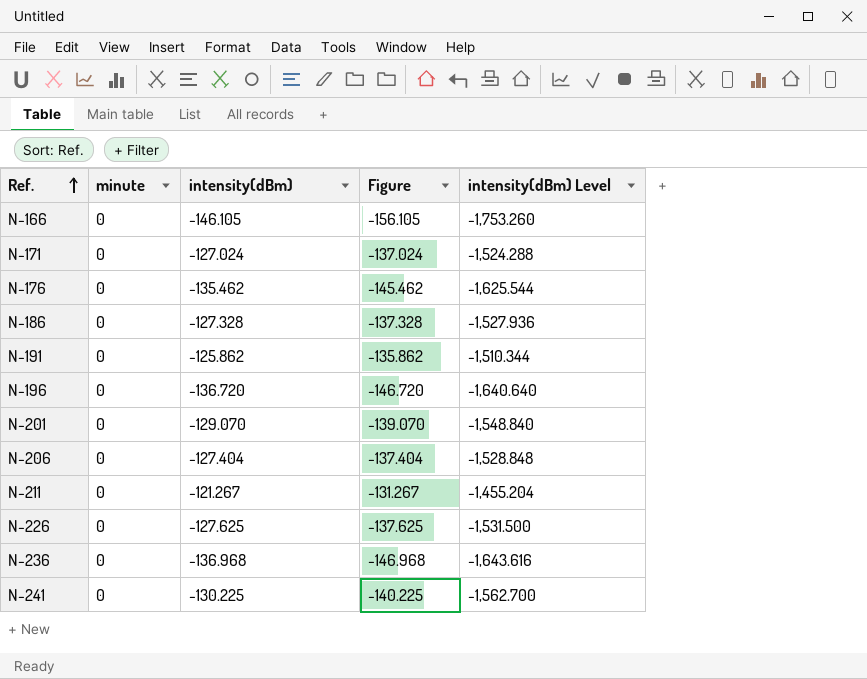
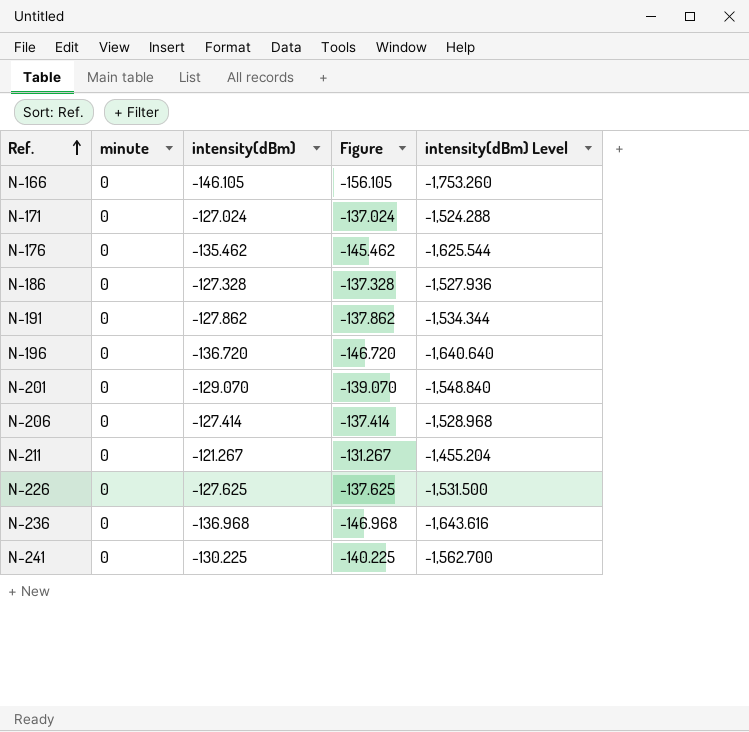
N-191 | intensity(dBm): -125.862 -> -127.862
N-191 | Figure: -135.862 -> -137.862
N-191 | intensity(dBm) Level: -1,510.344 -> -1,534.344
N-206 | intensity(dBm): -127.404 -> -127.414
N-206 | Figure: -137.404 -> -137.414
N-206 | intensity(dBm) Level: -1,528.848 -> -1,528.968

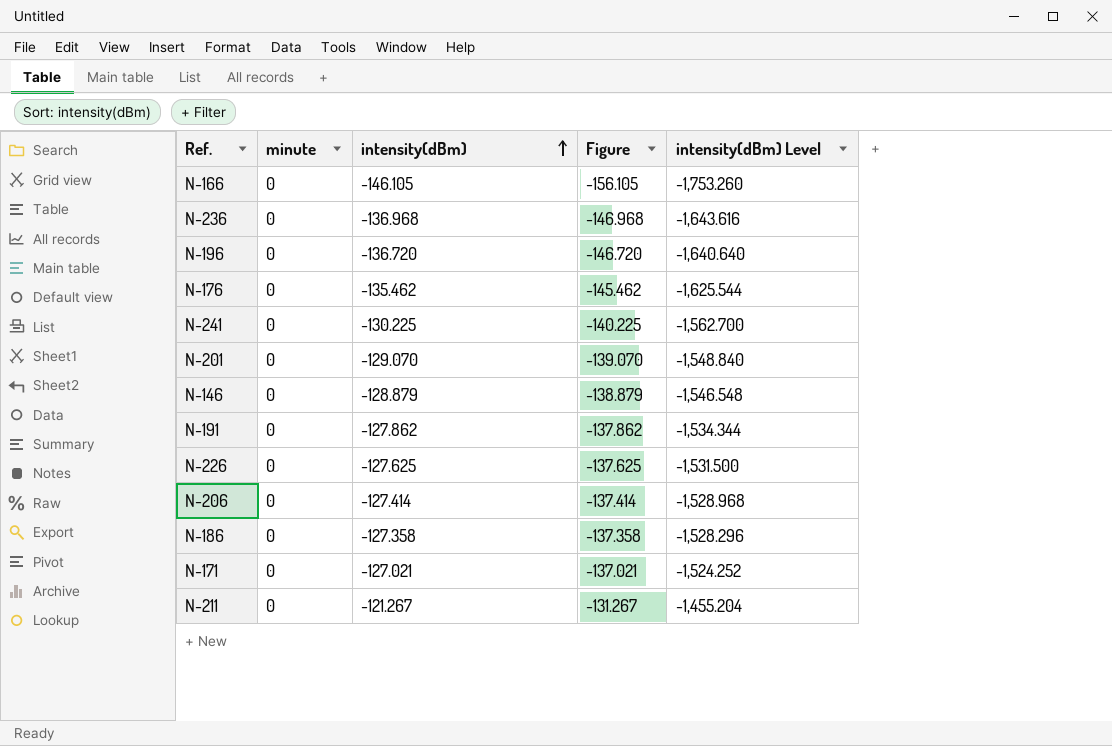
row order: Ref. ascending -> intensity(dBm) ascending
row N-146: none -> 0 | -128.879 | -138.879 | -1,546.548
N-186 | intensity(dBm): -127.328 -> -127.358
N-186 | Figure: -137.328 -> -137.358
N-186 | intensity(dBm) Level: -1,527.936 -> -1,528.296
N-171 | intensity(dBm): -127.024 -> -127.021
N-171 | Figure: -137.024 -> -137.021
N-171 | intensity(dBm) Level: -1,524.288 -> -1,524.252

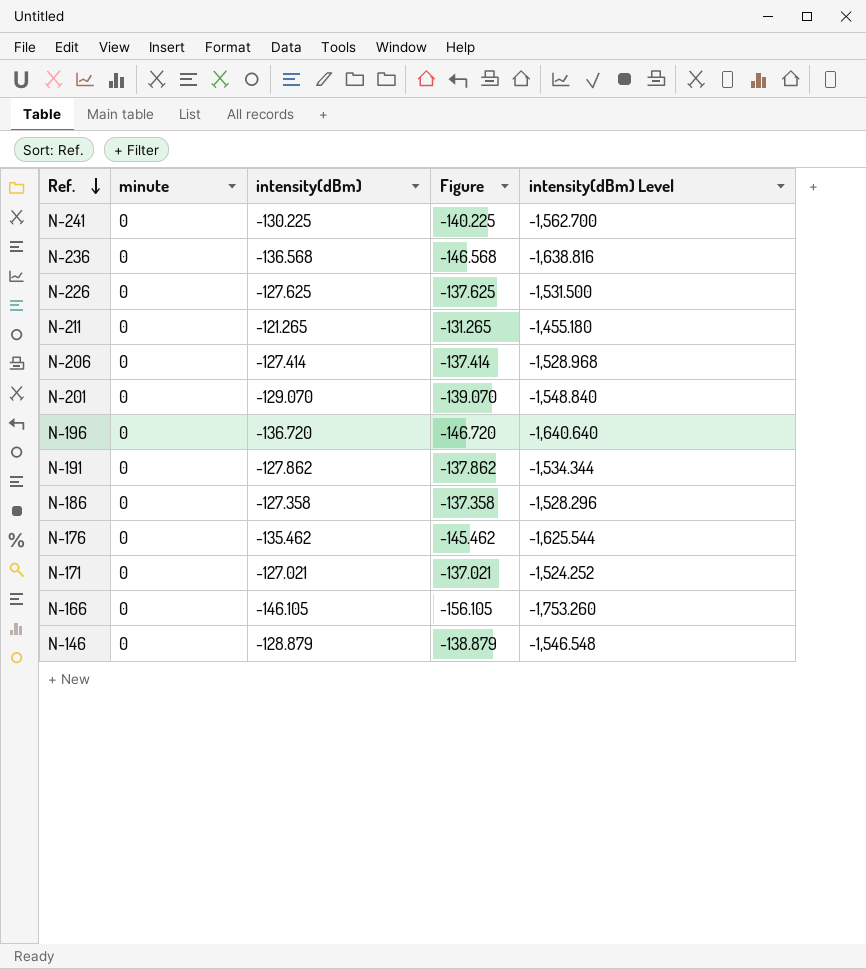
row order: intensity(dBm) ascending -> Ref. descending
N-236 | intensity(dBm): -136.968 -> -136.568
N-236 | Figure: -146.968 -> -146.568
N-236 | intensity(dBm) Level: -1,643.616 -> -1,638.816
N-211 | intensity(dBm): -121.267 -> -121.265
N-211 | Figure: -131.267 -> -131.265
N-211 | intensity(dBm) Level: -1,455.204 -> -1,455.180

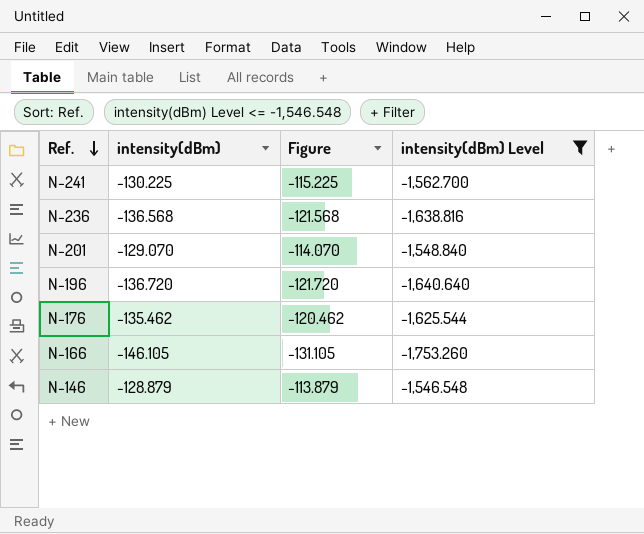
filter: none -> intensity(dBm) Level <= -1,546.548
column minute | position: 2 -> none
column Figure | formula: [intensity(dBm)] - 10 -> [intensity(dBm)] + 15

